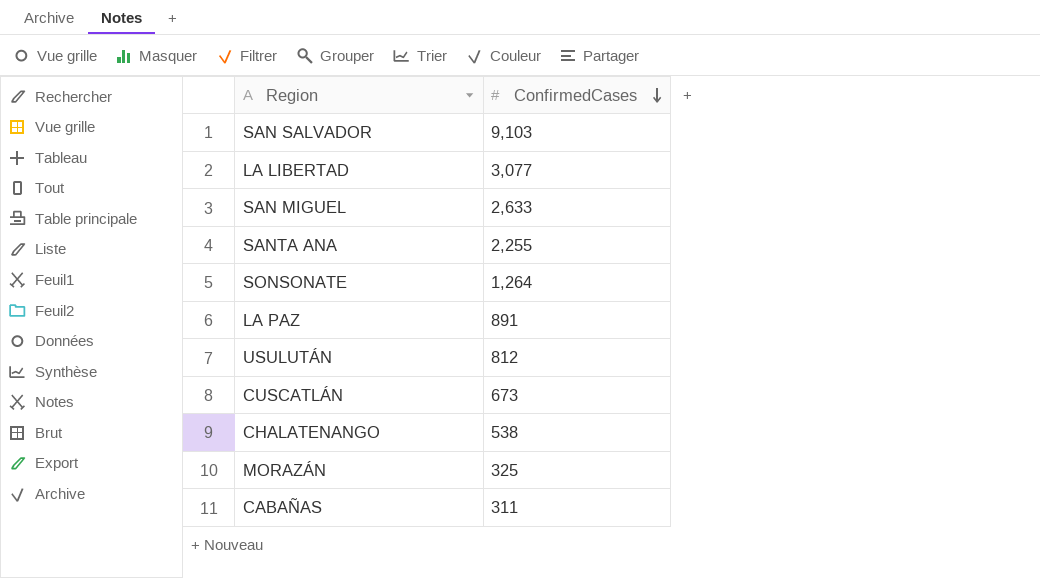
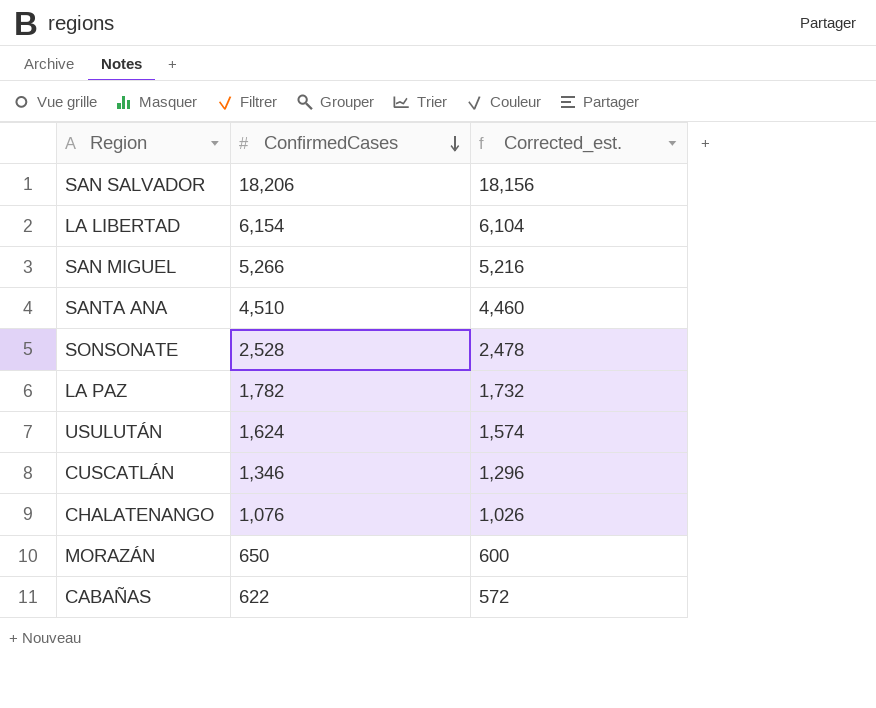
column Corrected_est. | formula: none -> [ConfirmedCases] - 50
SAN SALVADOR | ConfirmedCases: 9,103 -> 18,206
LA LIBERTAD | ConfirmedCases: 3,077 -> 6,154
SAN MIGUEL | ConfirmedCases: 2,633 -> 5,266
SANTA ANA | ConfirmedCases: 2,255 -> 4,510
SONSONATE | ConfirmedCases: 1,264 -> 2,528
LA PAZ | ConfirmedCases: 891 -> 1,782
USULUTÁN | ConfirmedCases: 812 -> 1,624
CUSCATLÁN | ConfirmedCases: 673 -> 1,346
CHALATENANGO | ConfirmedCases: 538 -> 1,076
MORAZÁN | ConfirmedCases: 325 -> 650
CABAÑAS | ConfirmedCases: 311 -> 622

